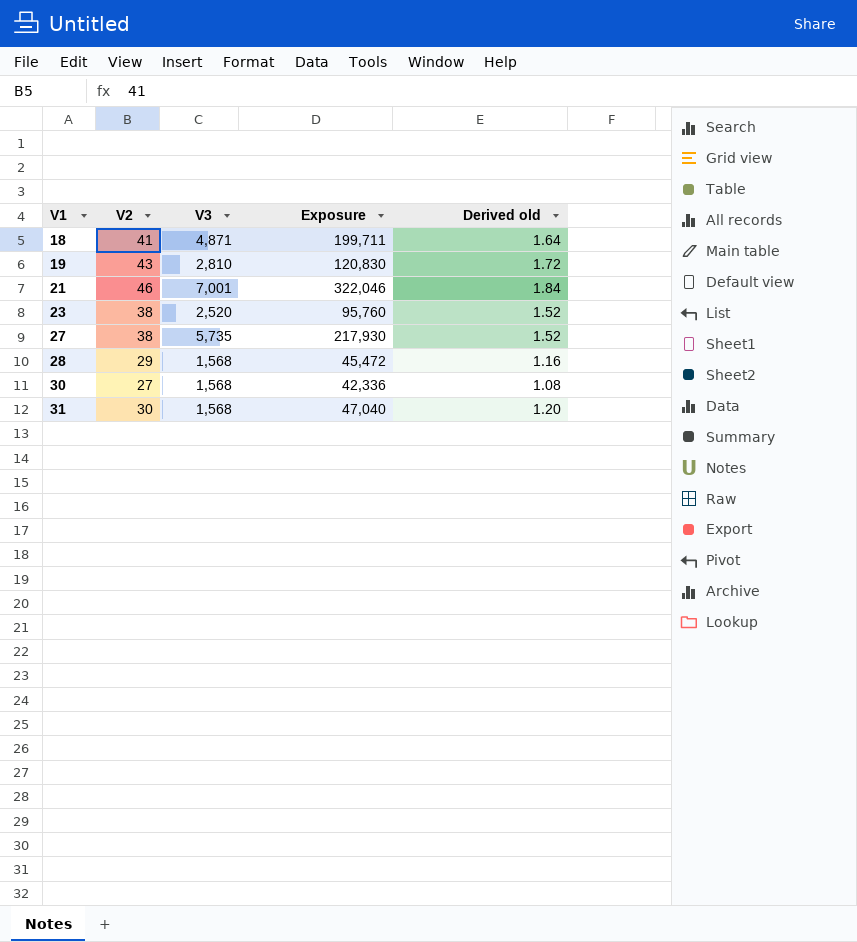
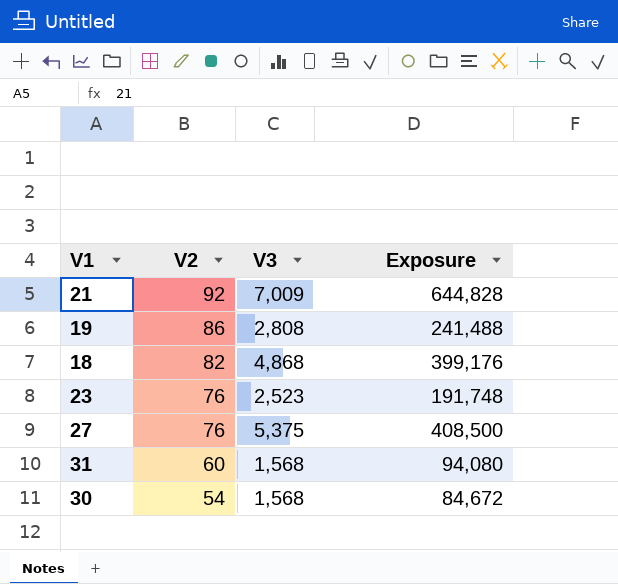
row order: V1 ascending -> V2 descending
column Derived old | formula: [V2] * 0.04 -> none
row 28: 29 | 1,568 | 45,472 | 1.16 -> none
21 | V2: 46 -> 92
21 | V3: 7,001 -> 7,009
21 | Exposure: 322,046 -> 644,828
19 | V2: 43 -> 86
19 | V3: 2,810 -> 2,808
19 | Exposure: 120,830 -> 241,488
18 | V2: 41 -> 82
18 | V3: 4,871 -> 4,868
18 | Exposure: 199,711 -> 399,176
23 | V2: 38 -> 76
23 | V3: 2,520 -> 2,523
23 | Exposure: 95,760 -> 191,748
27 | V2: 38 -> 76
27 | V3: 5,735 -> 5,375
27 | Exposure: 217,930 -> 408,500
31 | V2: 30 -> 60
31 | Exposure: 47,040 -> 94,080
30 | V2: 27 -> 54
30 | Exposure: 42,336 -> 84,672

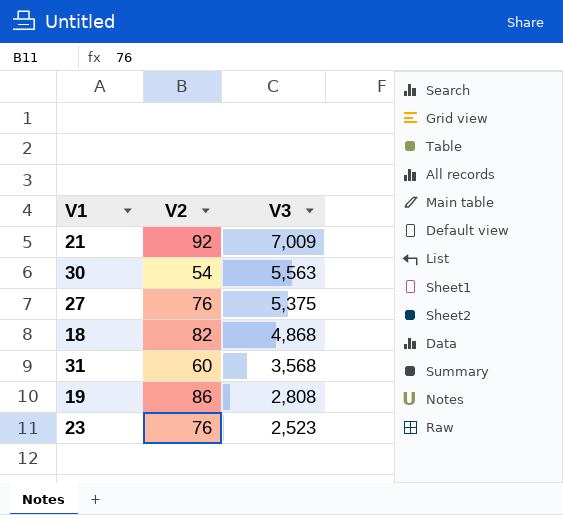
row order: V2 descending -> V3 descending
column Exposure | formula: [V2] * [V3] -> none
30 | V3: 1,568 -> 5,563
31 | V3: 1,568 -> 3,568

